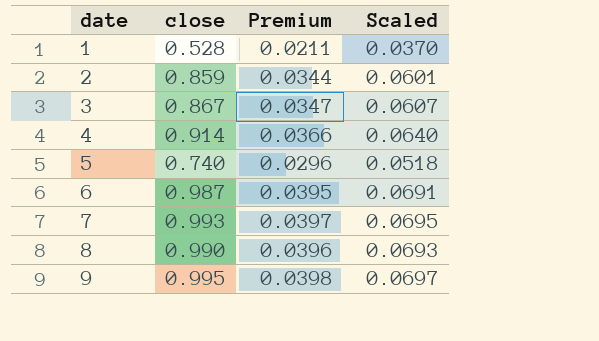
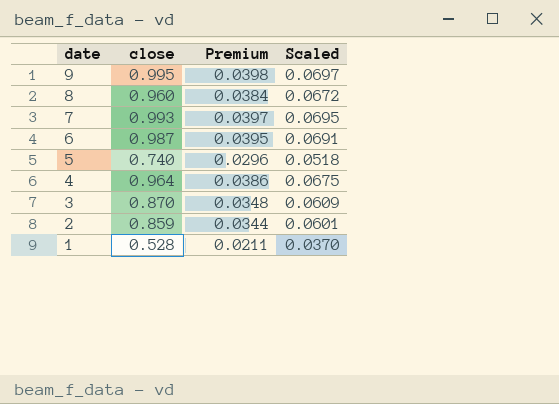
row order: date ascending -> date descending
8 | close: 0.990 -> 0.960
8 | Premium: 0.0396 -> 0.0384
8 | Scaled: 0.0693 -> 0.0672
4 | close: 0.914 -> 0.964
4 | Premium: 0.0366 -> 0.0386
4 | Scaled: 0.0640 -> 0.0675
3 | close: 0.867 -> 0.870
3 | Premium: 0.0347 -> 0.0348
3 | Scaled: 0.0607 -> 0.0609

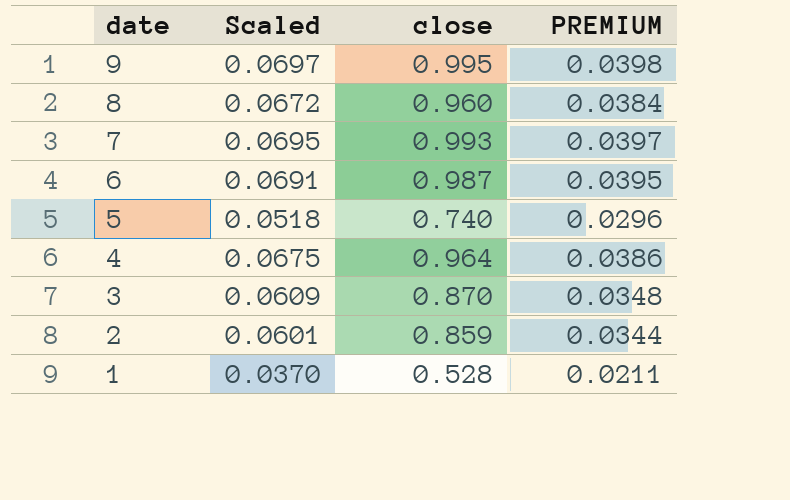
column Scaled | position: 4 -> 2
column name: Premium -> PREMIUM

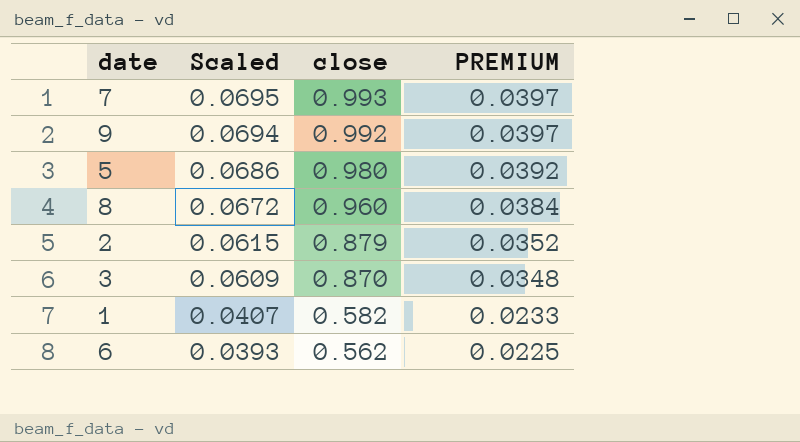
row order: date descending -> Scaled descending
row 4: 0.0675 | 0.964 | 0.0386 -> none
9 | Scaled: 0.0697 -> 0.0694
9 | close: 0.995 -> 0.992
9 | PREMIUM: 0.0398 -> 0.0397
5 | Scaled: 0.0518 -> 0.0686
5 | close: 0.740 -> 0.980
5 | PREMIUM: 0.0296 -> 0.0392
2 | Scaled: 0.0601 -> 0.0615
2 | close: 0.859 -> 0.879
2 | PREMIUM: 0.0344 -> 0.0352
1 | Scaled: 0.0370 -> 0.0407
1 | close: 0.528 -> 0.582
1 | PREMIUM: 0.0211 -> 0.0233
6 | Scaled: 0.0691 -> 0.0393
6 | close: 0.987 -> 0.562
6 | PREMIUM: 0.0395 -> 0.0225

